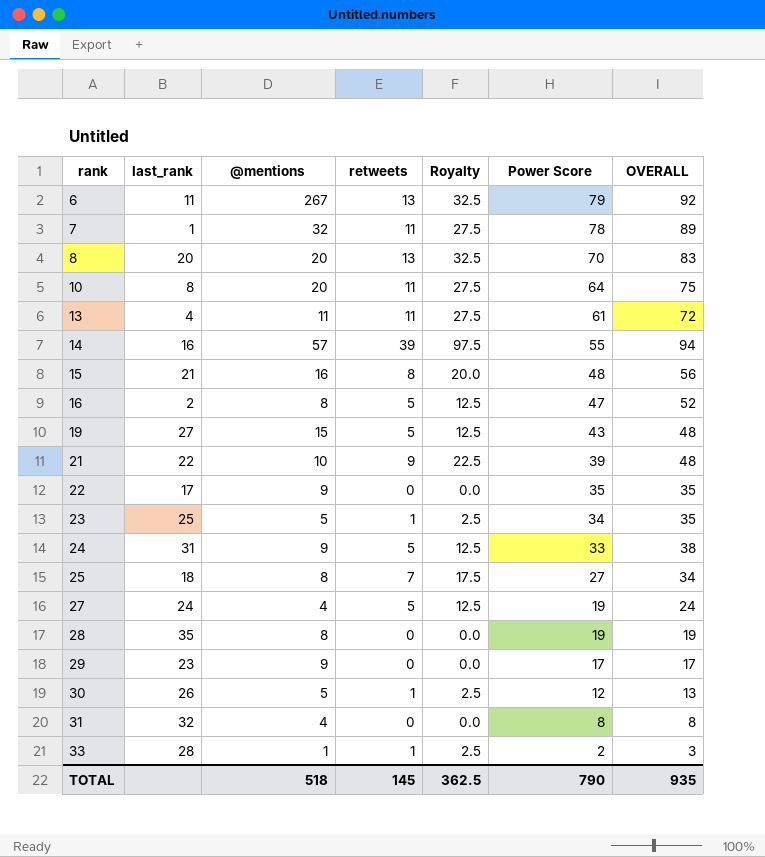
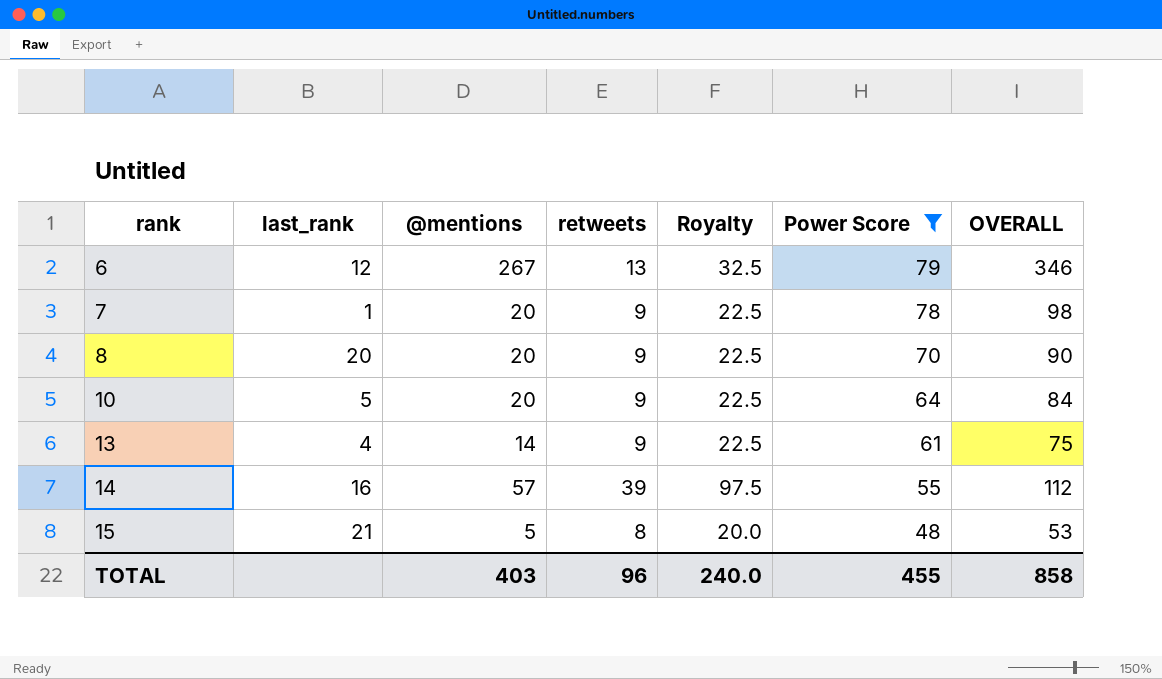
filter: none -> Power Score >= 48
column OVERALL | formula: [retweets] + [Power Score] -> [@mentions] + [Power Score]
6 | last_rank: 11 -> 12
7 | @mentions: 32 -> 20
7 | retweets: 11 -> 9
7 | Royalty: 27.5 -> 22.5
8 | retweets: 13 -> 9
8 | Royalty: 32.5 -> 22.5
10 | last_rank: 8 -> 5
10 | retweets: 11 -> 9
10 | Royalty: 27.5 -> 22.5
13 | @mentions: 11 -> 14
13 | retweets: 11 -> 9
13 | Royalty: 27.5 -> 22.5
15 | @mentions: 16 -> 5
TOTAL | @mentions: 518 -> 403
TOTAL | retweets: 145 -> 96
TOTAL | Royalty: 362.5 -> 240.0
TOTAL | Power Score: 790 -> 455
TOTAL | OVERALL: 935 -> 858

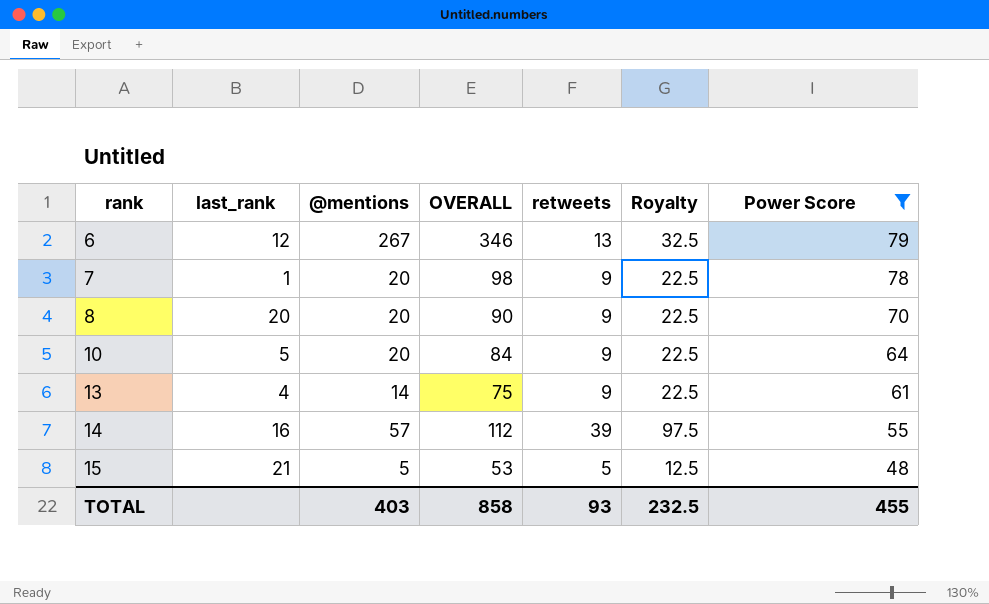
column OVERALL | position: 7 -> 4
15 | retweets: 8 -> 5
15 | Royalty: 20.0 -> 12.5
TOTAL | retweets: 96 -> 93
TOTAL | Royalty: 240.0 -> 232.5

